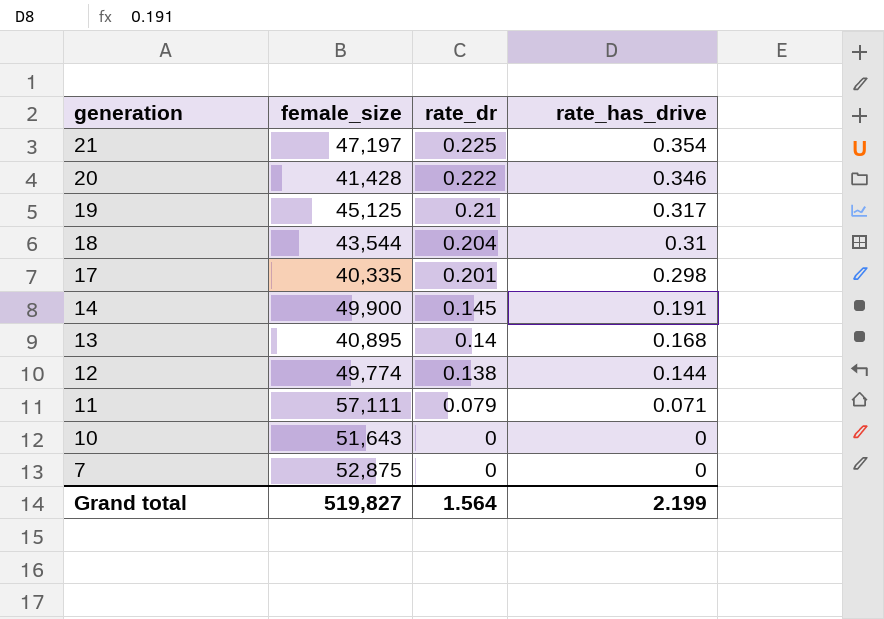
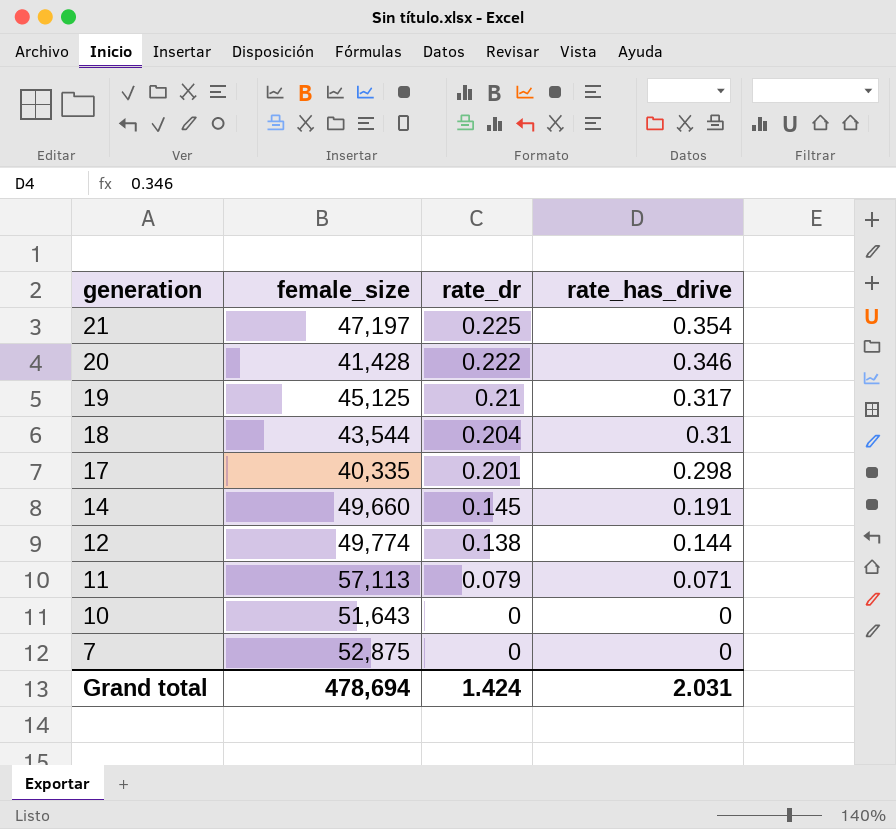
row 13: 40,895 | 0.14 | 0.168 -> none
14 | female_size: 49,900 -> 49,660
11 | female_size: 57,111 -> 57,113
Grand total | female_size: 519,827 -> 478,694
Grand total | rate_dr: 1.564 -> 1.424
Grand total | rate_has_drive: 2.199 -> 2.031

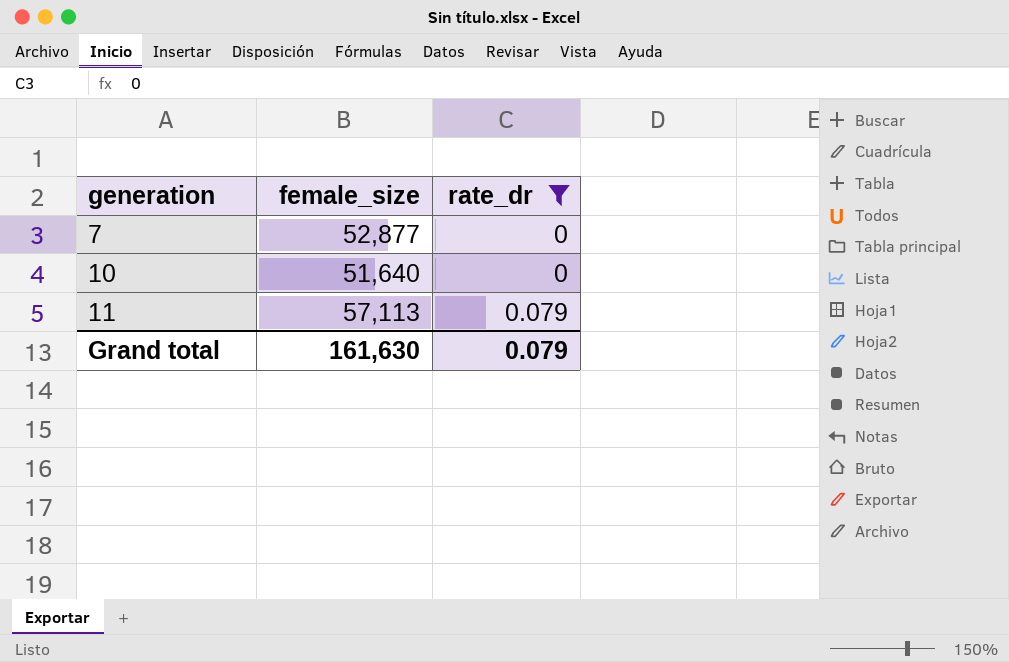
filter: none -> rate_dr <= 0.079
row order: generation descending -> generation ascending
column rate_has_drive | position: 4 -> none
7 | female_size: 52,875 -> 52,877
10 | female_size: 51,643 -> 51,640
Grand total | female_size: 478,694 -> 161,630
Grand total | rate_dr: 1.424 -> 0.079

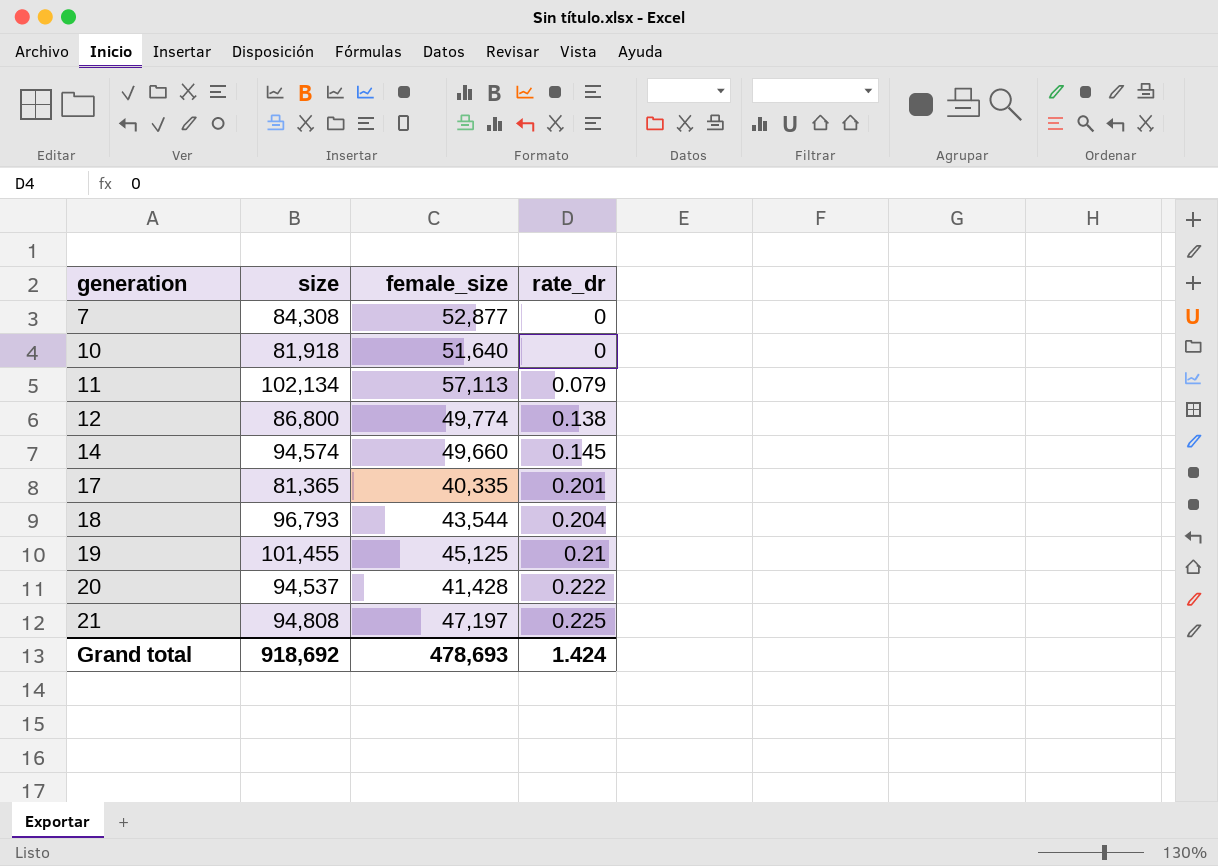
filter: rate_dr <= 0.079 -> none
column size | position: none -> 2
Grand total | female_size: 161,630 -> 478,693
Grand total | rate_dr: 0.079 -> 1.424

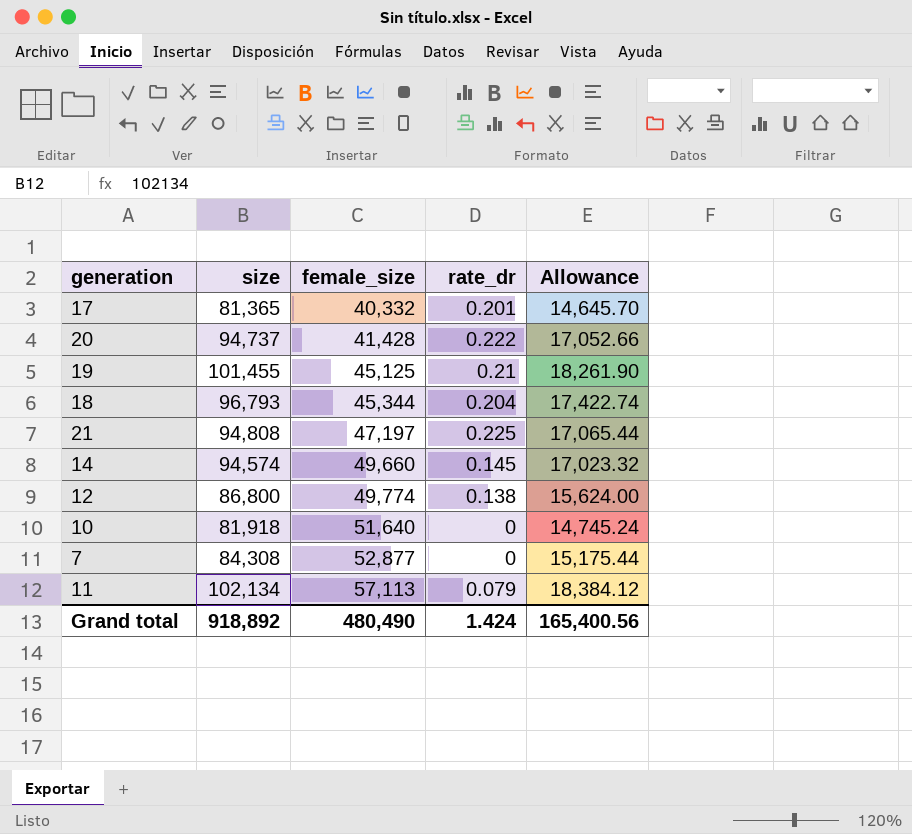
row order: generation ascending -> female_size ascending
column Allowance | formula: none -> [size] * 0.18
17 | female_size: 40,335 -> 40,332
20 | size: 94,537 -> 94,737
18 | female_size: 43,544 -> 45,344
Grand total | size: 918,692 -> 918,892
Grand total | female_size: 478,693 -> 480,490

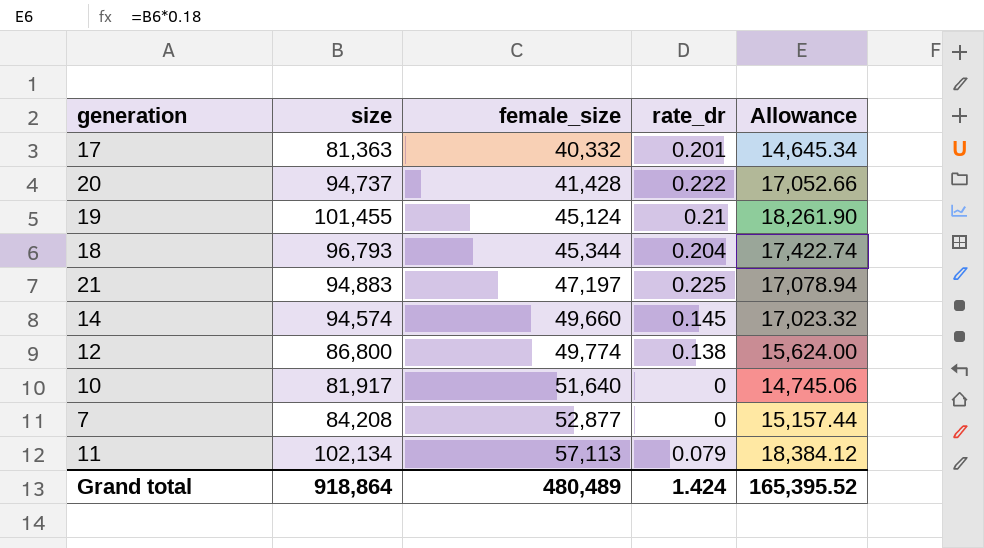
17 | size: 81,365 -> 81,363
17 | Allowance: 14,645.70 -> 14,645.34
19 | female_size: 45,125 -> 45,124
21 | size: 94,808 -> 94,883
21 | Allowance: 17,065.44 -> 17,078.94
10 | size: 81,918 -> 81,917
10 | Allowance: 14,745.24 -> 14,745.06
7 | size: 84,308 -> 84,208
7 | Allowance: 15,175.44 -> 15,157.44
Grand total | size: 918,892 -> 918,864
Grand total | female_size: 480,490 -> 480,489
Grand total | Allowance: 165,400.56 -> 165,395.52

